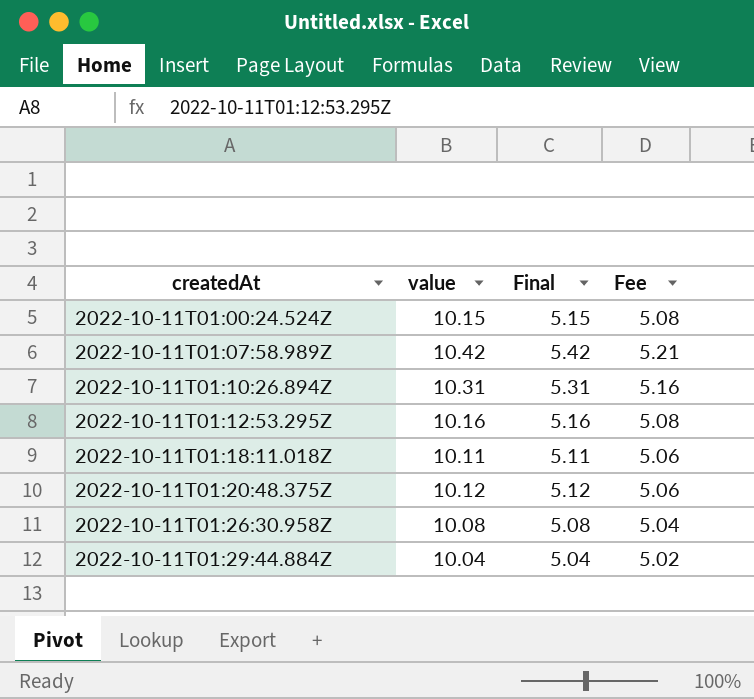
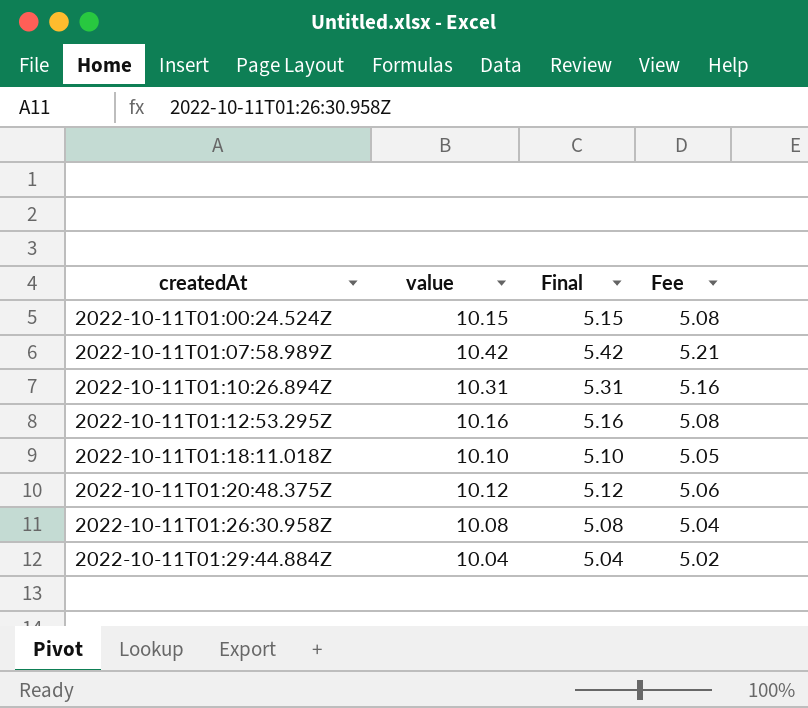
2022-10-11T01:18:11.018Z | value: 10.11 -> 10.10
2022-10-11T01:18:11.018Z | Final: 5.11 -> 5.10
2022-10-11T01:18:11.018Z | Fee: 5.06 -> 5.05

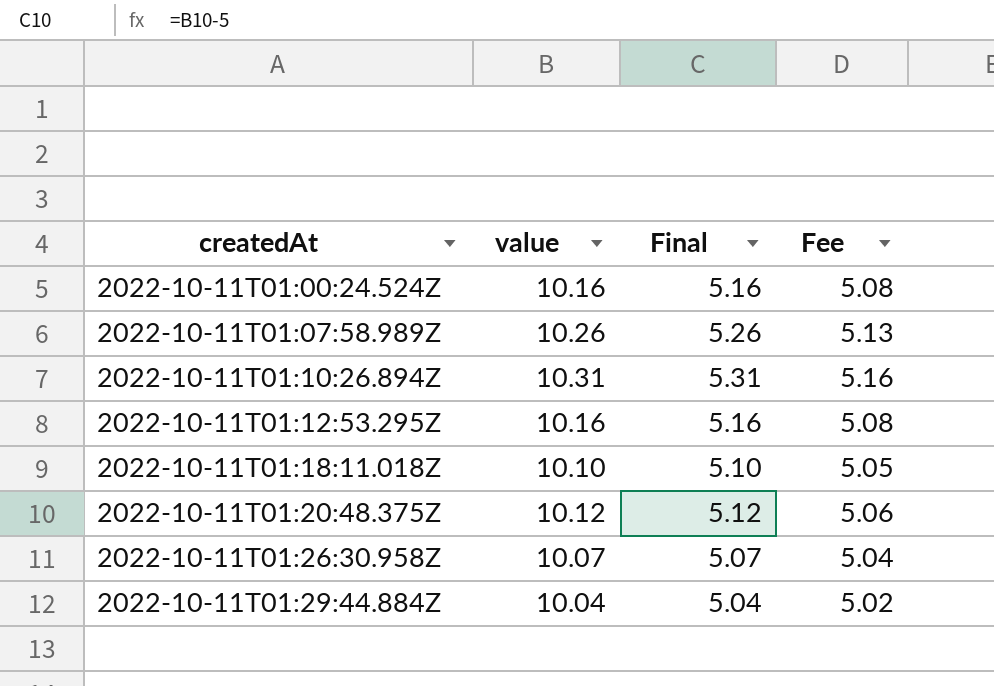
2022-10-11T01:00:24.524Z | value: 10.15 -> 10.16
2022-10-11T01:00:24.524Z | Final: 5.15 -> 5.16
2022-10-11T01:07:58.989Z | value: 10.42 -> 10.26
2022-10-11T01:07:58.989Z | Final: 5.42 -> 5.26
2022-10-11T01:07:58.989Z | Fee: 5.21 -> 5.13
2022-10-11T01:26:30.958Z | value: 10.08 -> 10.07
2022-10-11T01:26:30.958Z | Final: 5.08 -> 5.07

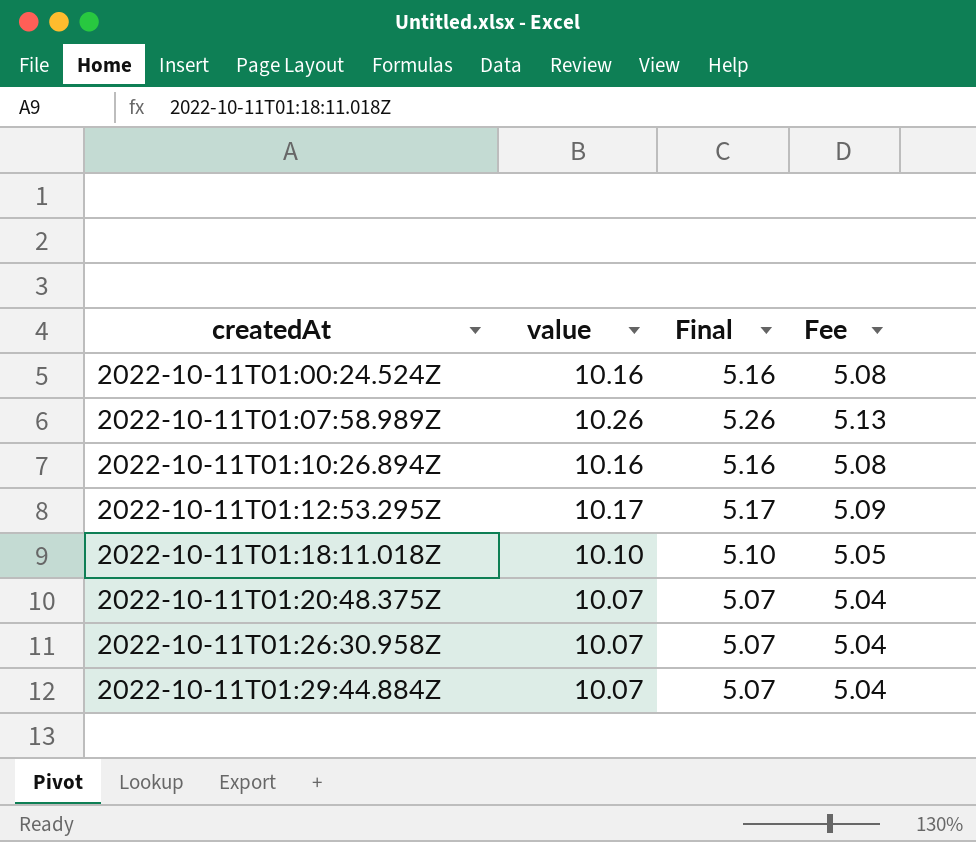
2022-10-11T01:10:26.894Z | value: 10.31 -> 10.16
2022-10-11T01:10:26.894Z | Final: 5.31 -> 5.16
2022-10-11T01:10:26.894Z | Fee: 5.16 -> 5.08
2022-10-11T01:12:53.295Z | value: 10.16 -> 10.17
2022-10-11T01:12:53.295Z | Final: 5.16 -> 5.17
2022-10-11T01:12:53.295Z | Fee: 5.08 -> 5.09
2022-10-11T01:20:48.375Z | value: 10.12 -> 10.07
2022-10-11T01:20:48.375Z | Final: 5.12 -> 5.07
2022-10-11T01:20:48.375Z | Fee: 5.06 -> 5.04
2022-10-11T01:29:44.884Z | value: 10.04 -> 10.07
2022-10-11T01:29:44.884Z | Final: 5.04 -> 5.07
2022-10-11T01:29:44.884Z | Fee: 5.02 -> 5.04

